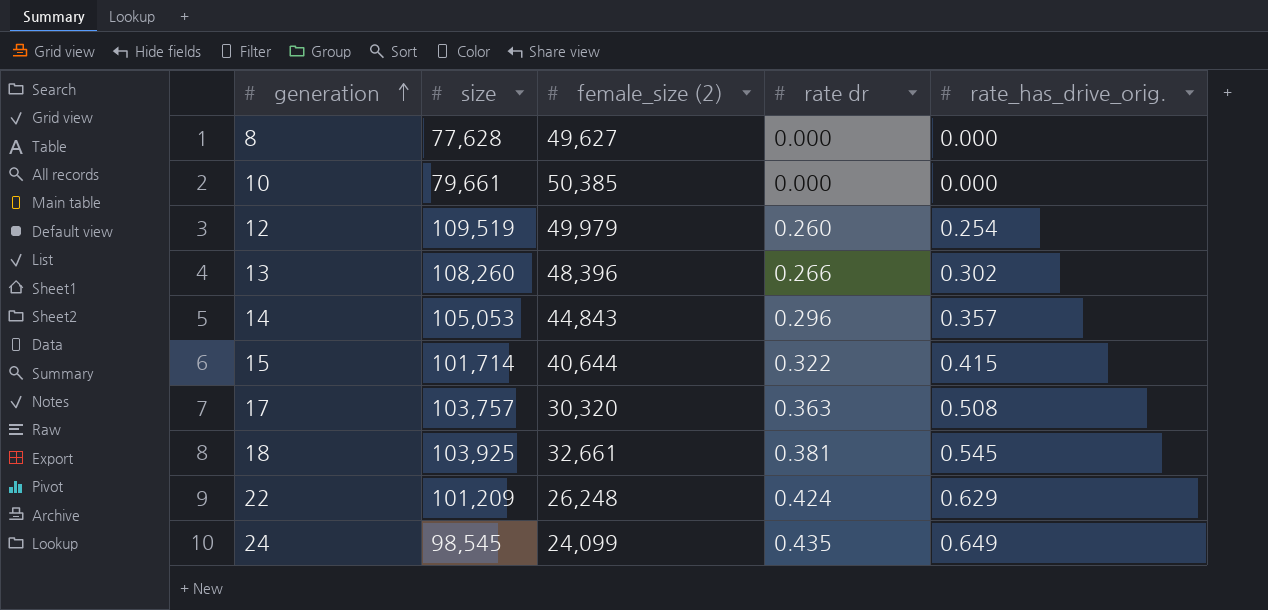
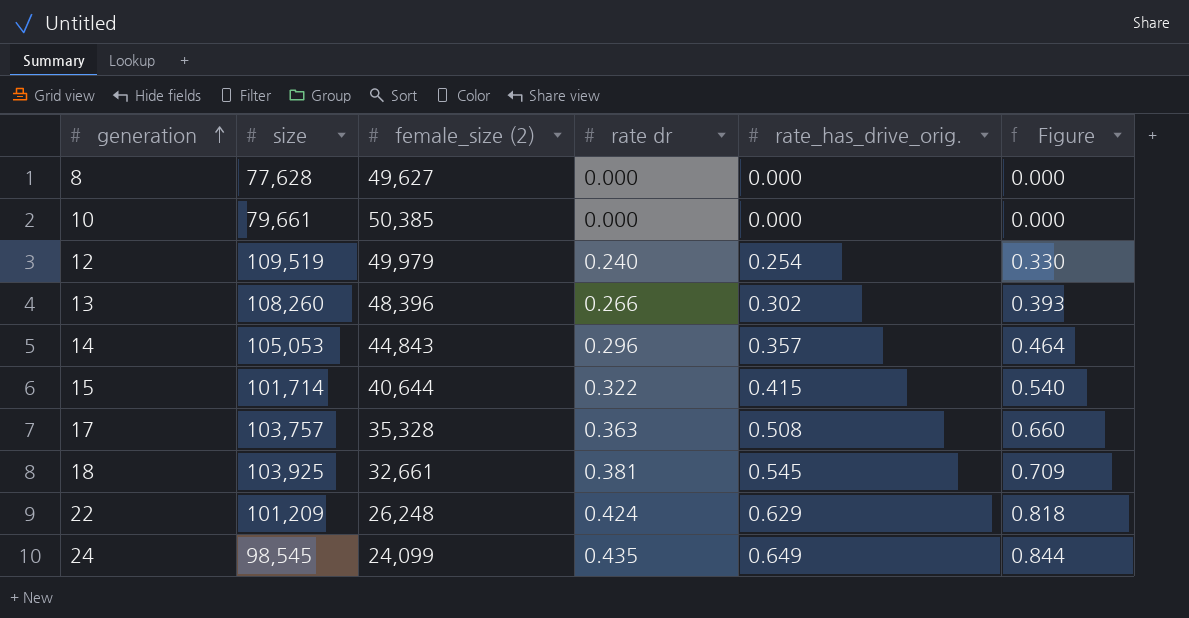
column Figure | formula: none -> [rate_has_drive_orig.] * 1.3
12 | rate dr: 0.260 -> 0.240
17 | female_size (2): 30,320 -> 35,328

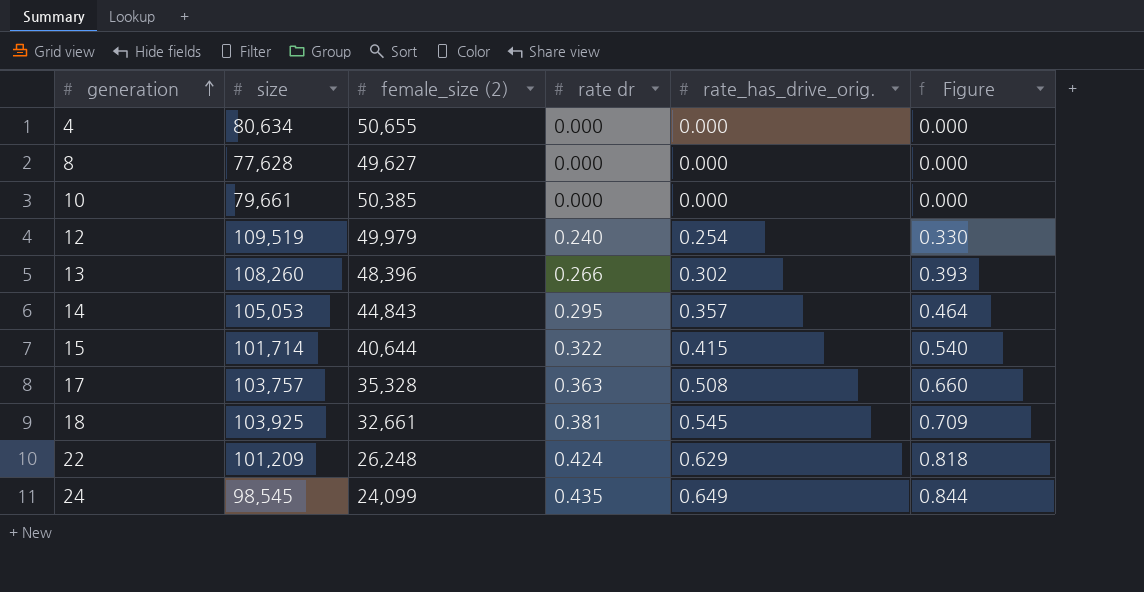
row 4: none -> 80,634 | 50,655 | 0.000 | 0.000 | 0.000
14 | rate dr: 0.296 -> 0.295

